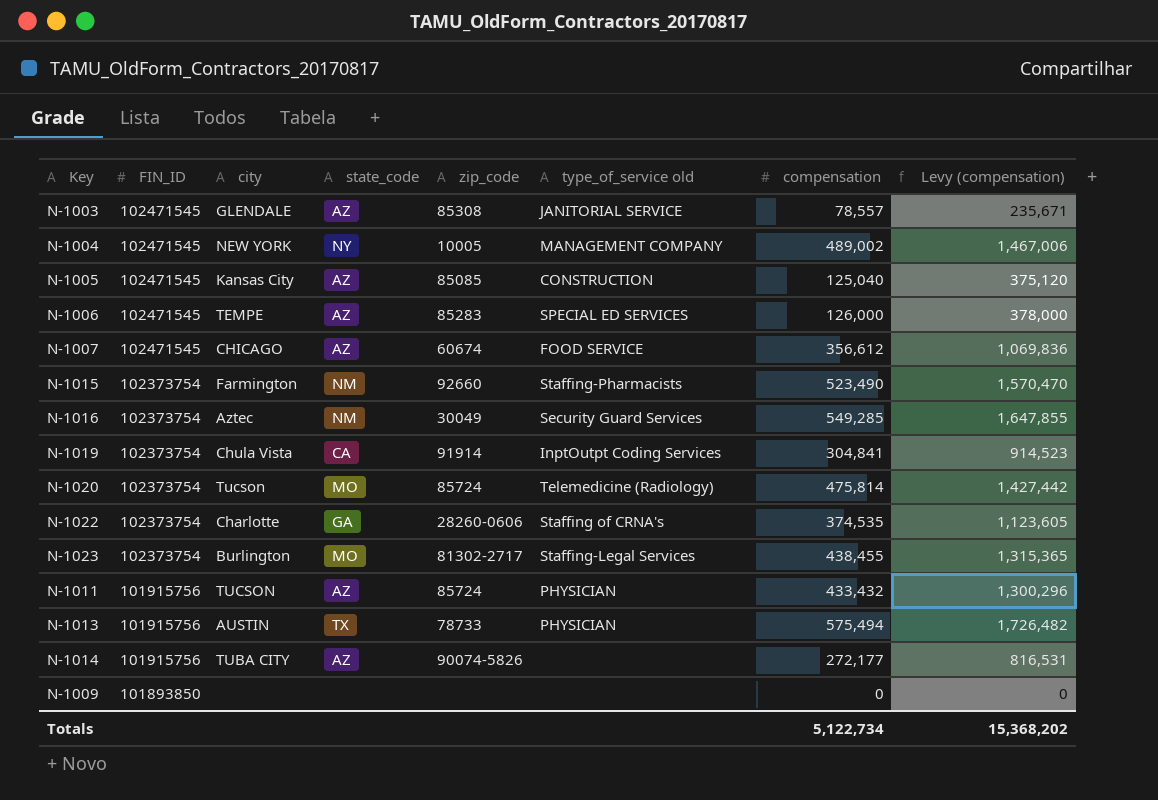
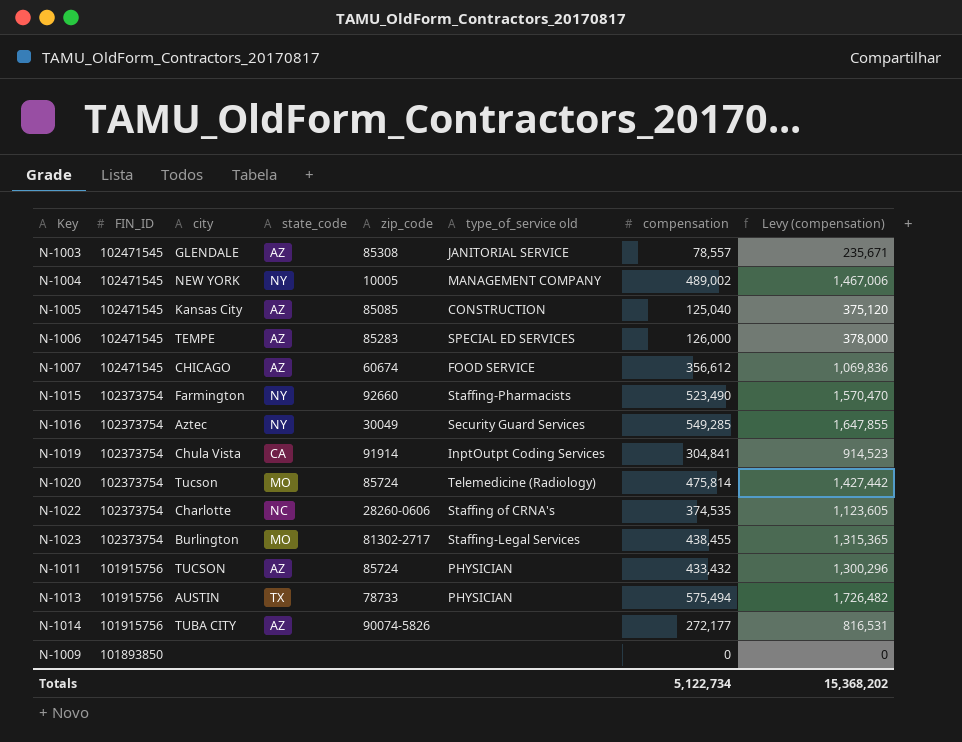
N-1015 | state_code: NM -> NY
N-1016 | state_code: NM -> NY
N-1022 | state_code: GA -> NC

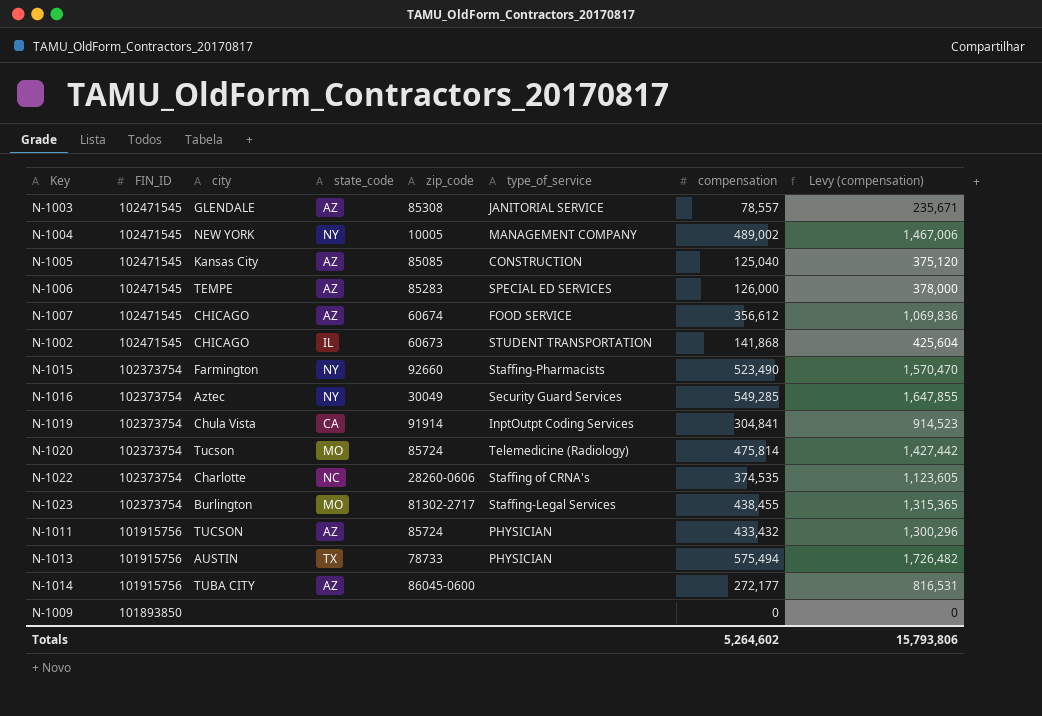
column name: type_of_service old -> type_of_service
row N-1002: none -> 102471545 | CHICAGO | IL | 60673 | STUDENT TRANSPORTATION | 141,868 | 425,604
N-1014 | zip_code: 90074-5826 -> 86045-0600
Totals | compensation: 5,122,734 -> 5,264,602
Totals | Levy (compensation): 15,368,202 -> 15,793,806

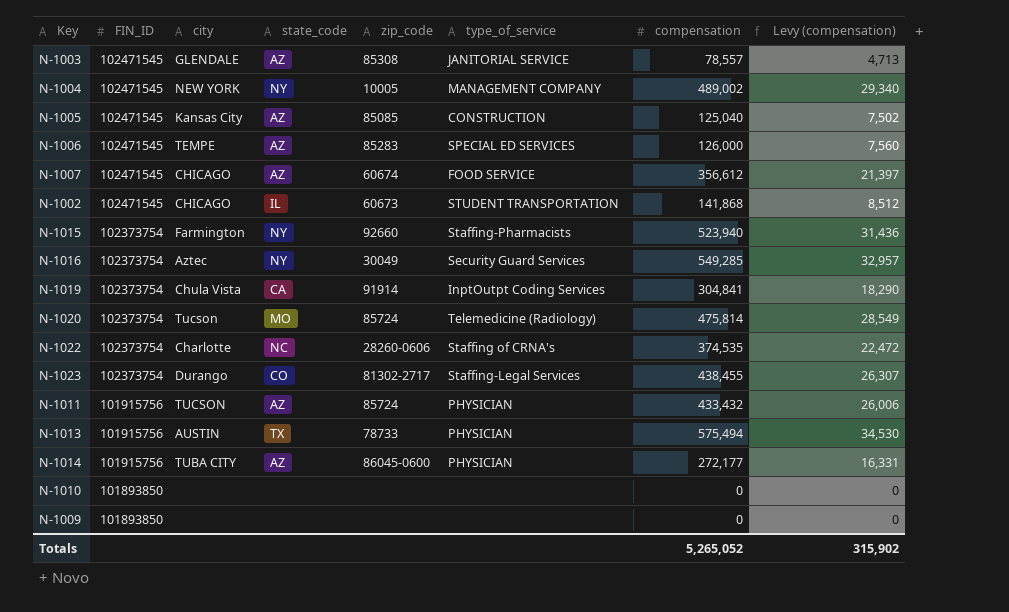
column Levy (compensation) | formula: [compensation] * 3 -> [compensation] * 0.06
N-1015 | compensation: 523,490 -> 523,940
N-1023 | city: Burlington -> Durango
N-1023 | state_code: MO -> CO
N-1014 | type_of_service: none -> PHYSICIAN
row N-1010: none -> 101893850 | none | none | none | none | 0 | 0
Totals | compensation: 5,264,602 -> 5,265,052
Totals | Levy (compensation): 15,793,806 -> 315,902

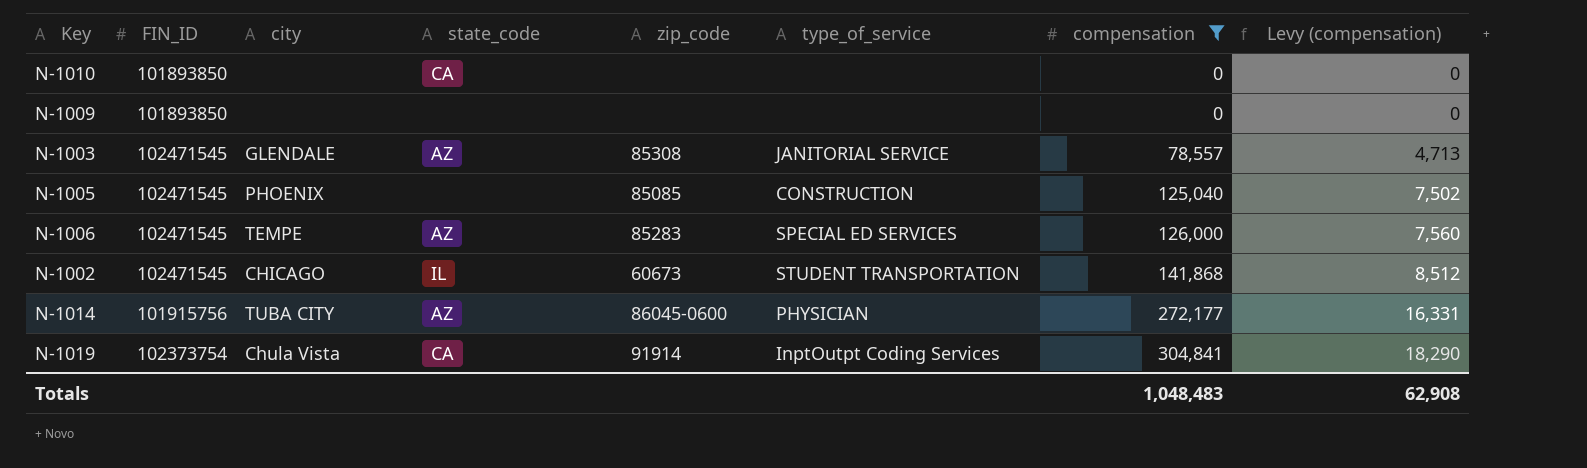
filter: none -> compensation <= 304,841
row order: FIN_ID descending -> compensation ascending
N-1010 | state_code: none -> CA
N-1005 | city: Kansas City -> PHOENIX
N-1005 | state_code: AZ -> none
Totals | compensation: 5,265,052 -> 1,048,483
Totals | Levy (compensation): 315,902 -> 62,908

